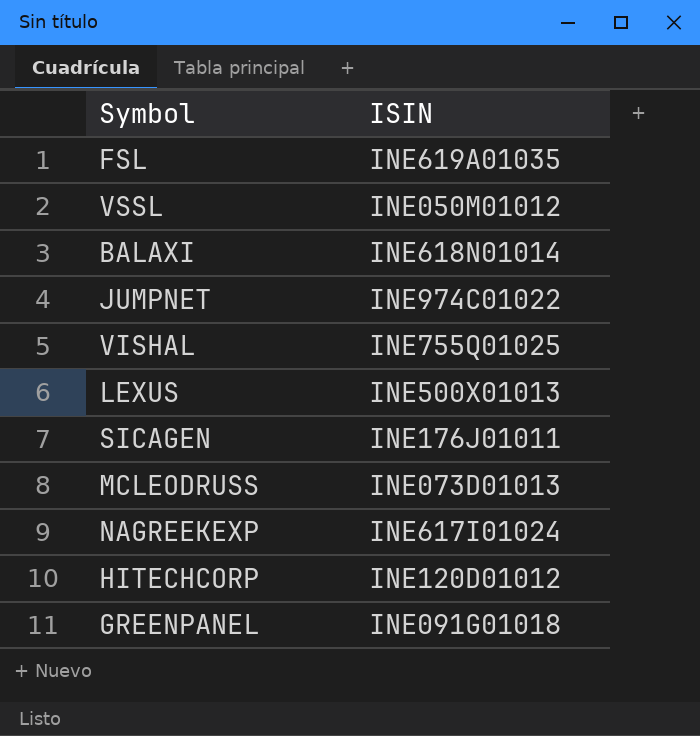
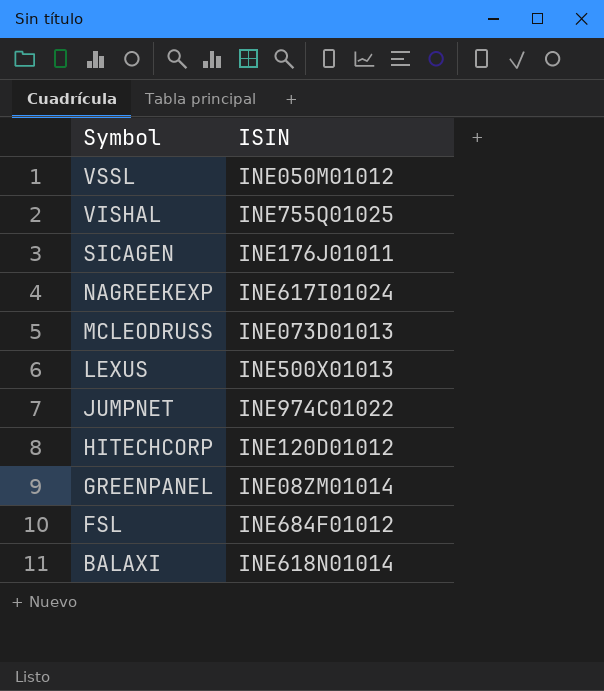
row order: none -> Symbol descending
GREENPANEL | ISIN: INE091G01018 -> INE08ZM01014
FSL | ISIN: INE619A01035 -> INE684F01012

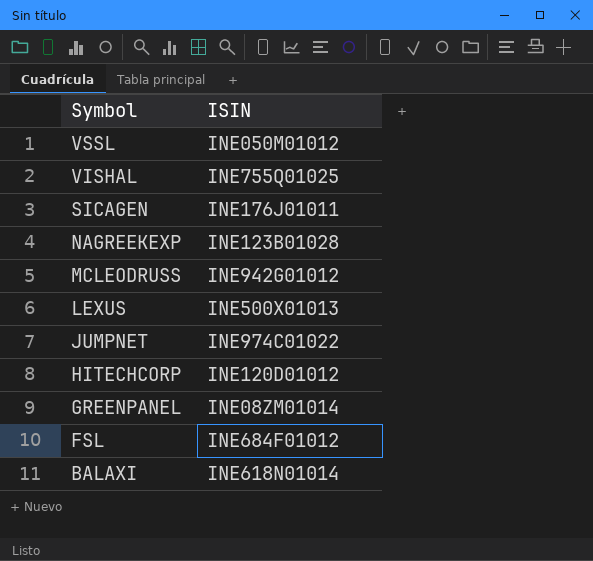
NAGREEKEXP | ISIN: INE617I01024 -> INE123B01028
MCLEODRUSS | ISIN: INE073D01013 -> INE942G01012

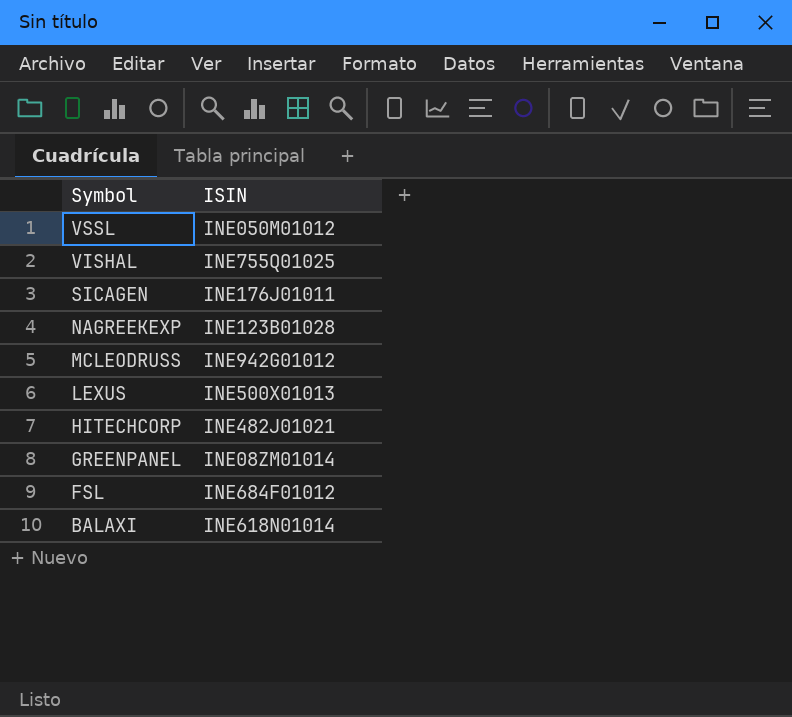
row JUMPNET: INE974C01022 -> none
HITECHCORP | ISIN: INE120D01012 -> INE482J01021

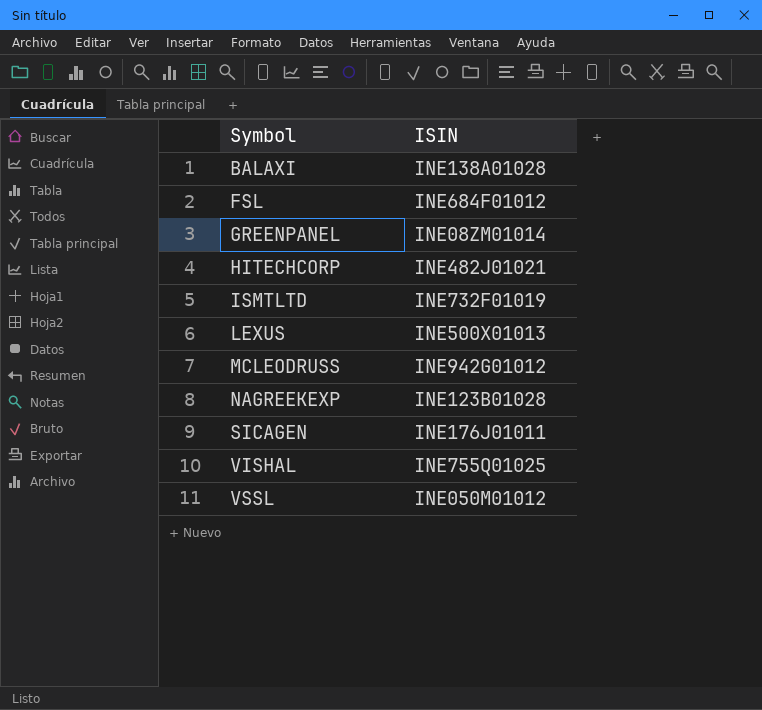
row order: Symbol descending -> Symbol ascending
BALAXI | ISIN: INE618N01014 -> INE138A01028
row ISMTLTD: none -> INE732F01019

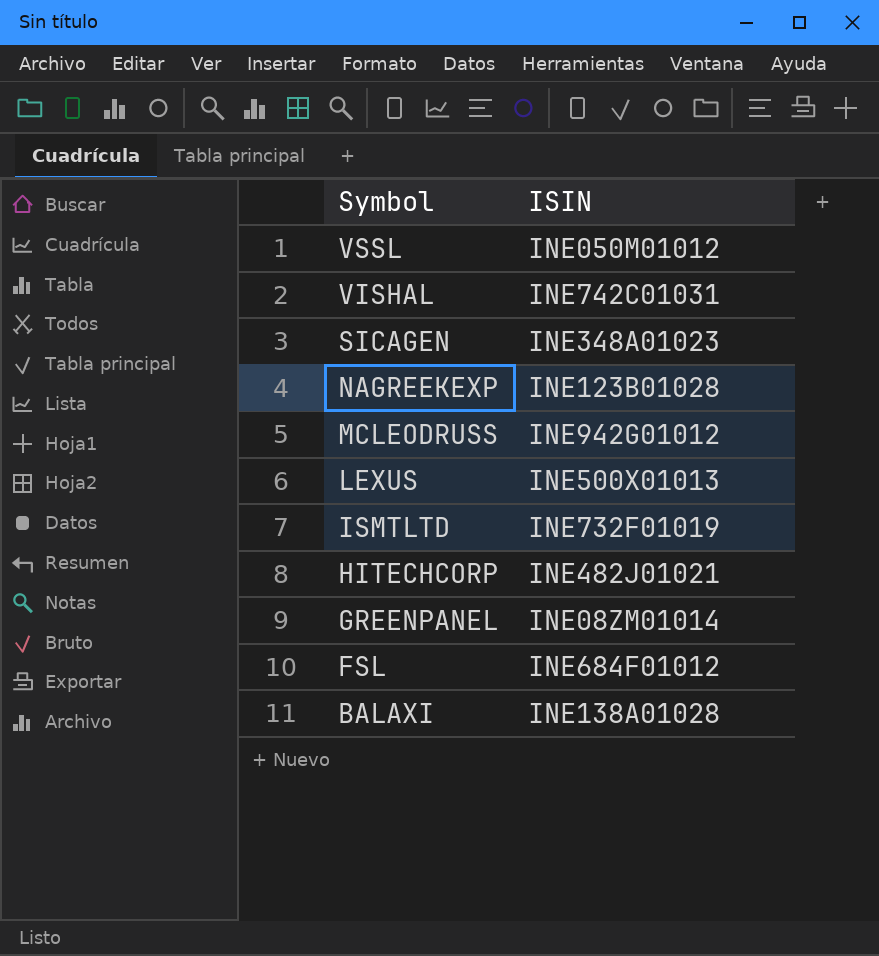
row order: Symbol ascending -> Symbol descending
VISHAL | ISIN: INE755Q01025 -> INE742C01031
SICAGEN | ISIN: INE176J01011 -> INE348A01023

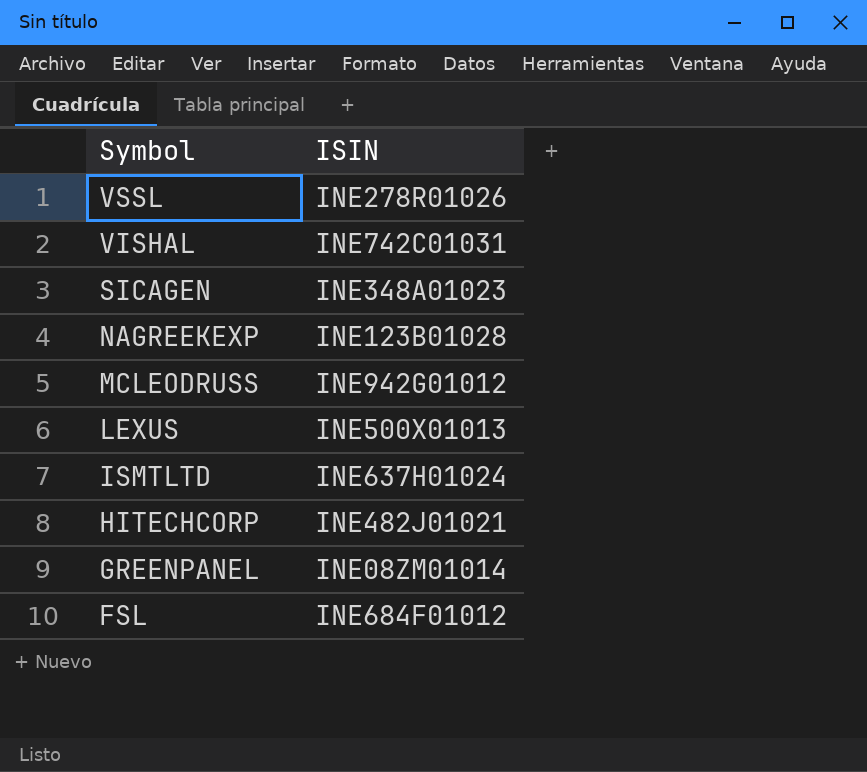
row BALAXI: INE138A01028 -> none
VSSL | ISIN: INE050M01012 -> INE278R01026
ISMTLTD | ISIN: INE732F01019 -> INE637H01024

